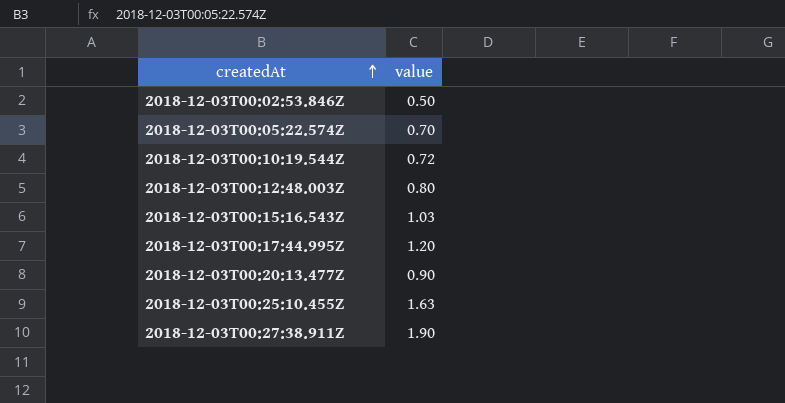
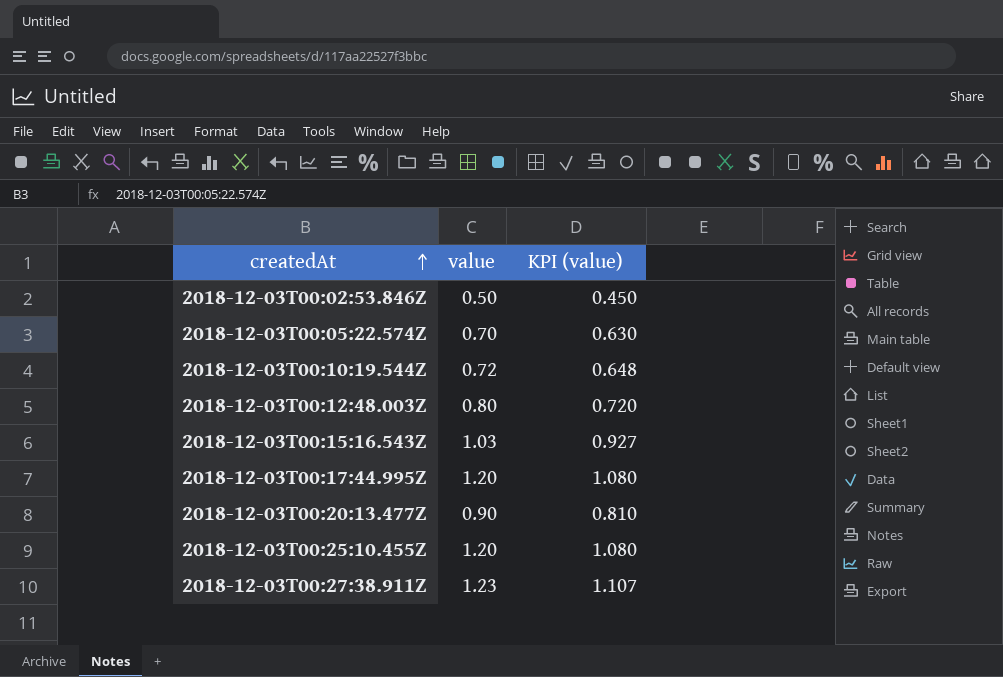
column KPI (value) | formula: none -> [value] * 0.9
2018-12-03T00:25:10.455Z | value: 1.63 -> 1.20
2018-12-03T00:27:38.911Z | value: 1.90 -> 1.23

